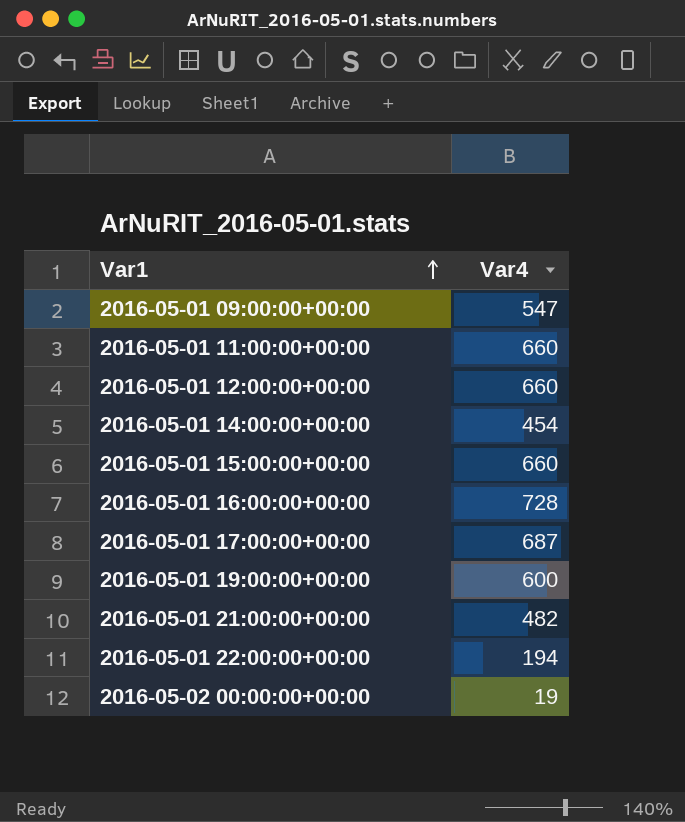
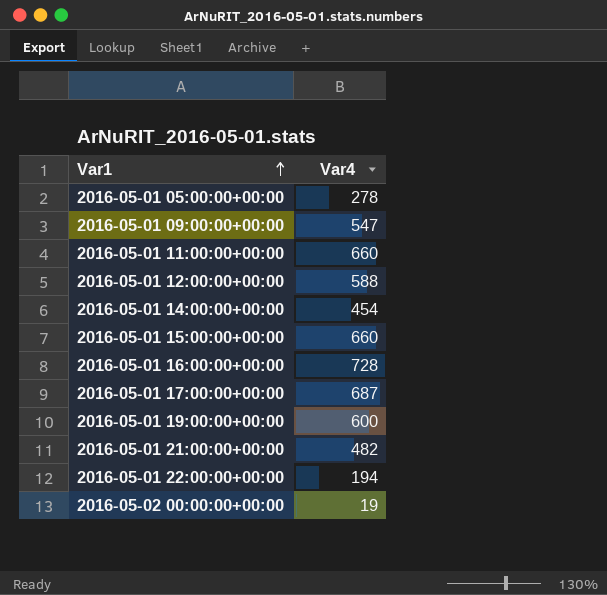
row 2016-05-01 05:00:00+00:00: none -> 278
2016-05-01 12:00:00+00:00 | Var4: 660 -> 588

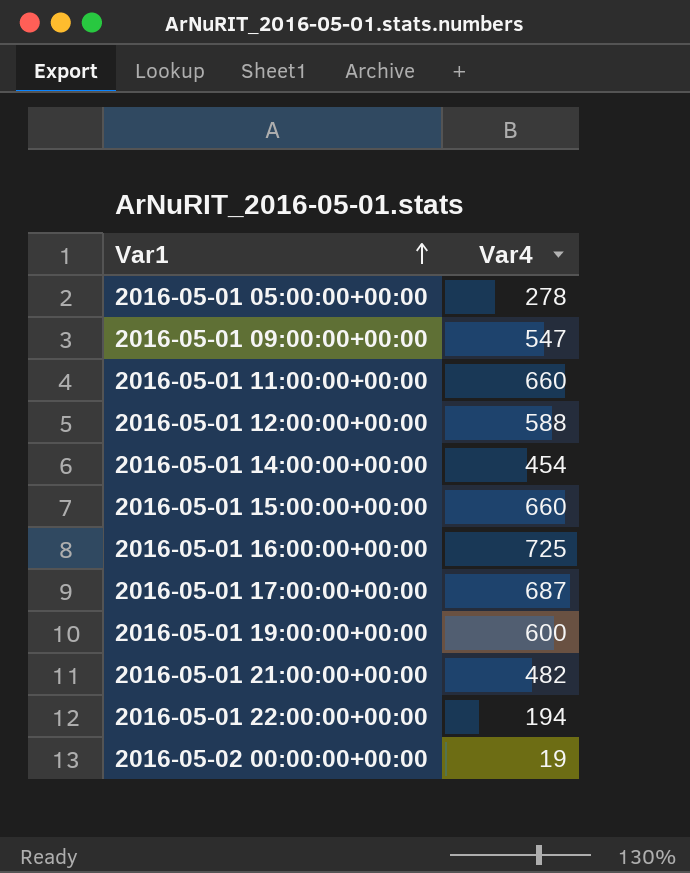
2016-05-01 16:00:00+00:00 | Var4: 728 -> 725

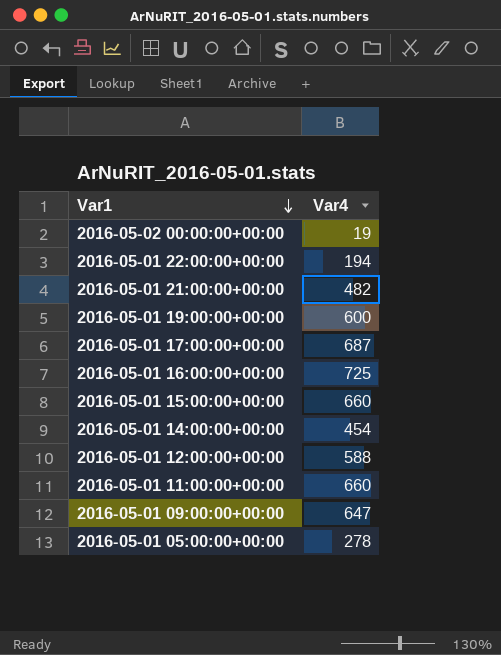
row order: Var1 ascending -> Var1 descending
2016-05-01 09:00:00+00:00 | Var4: 547 -> 647

